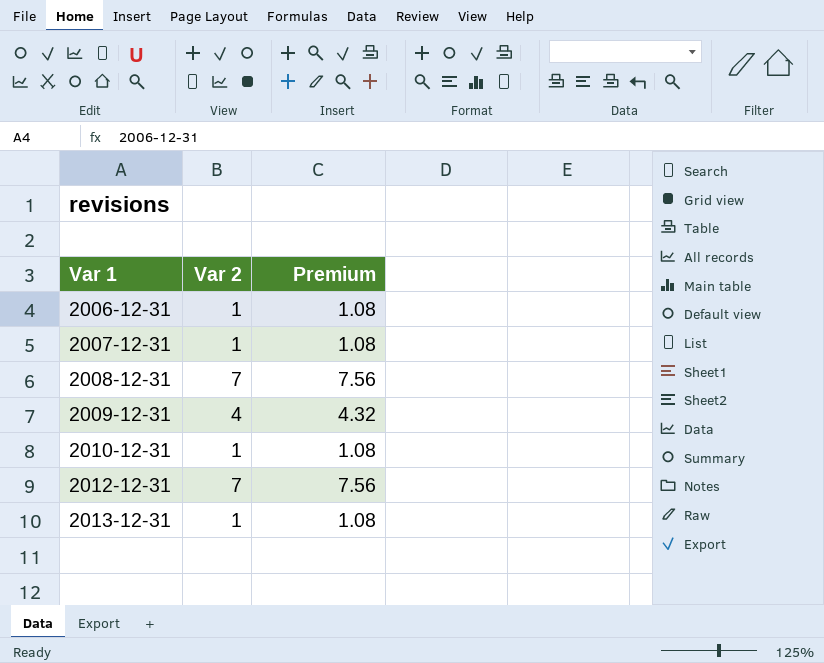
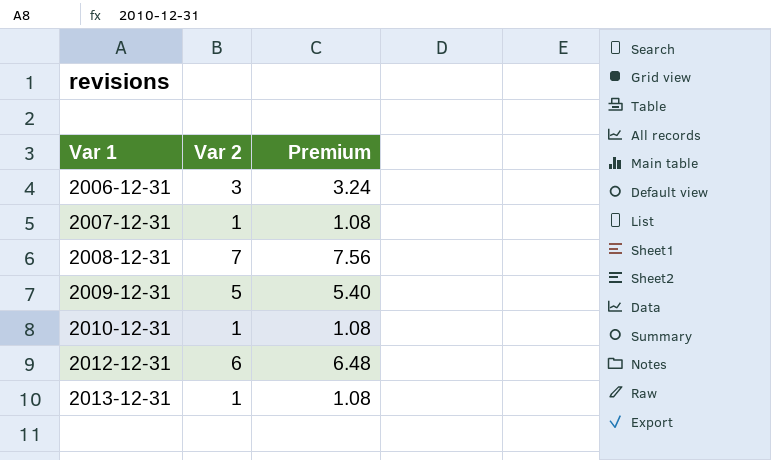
2006-12-31 | Var 2: 1 -> 3
2006-12-31 | Premium: 1.08 -> 3.24
2009-12-31 | Var 2: 4 -> 5
2009-12-31 | Premium: 4.32 -> 5.40
2012-12-31 | Var 2: 7 -> 6
2012-12-31 | Premium: 7.56 -> 6.48

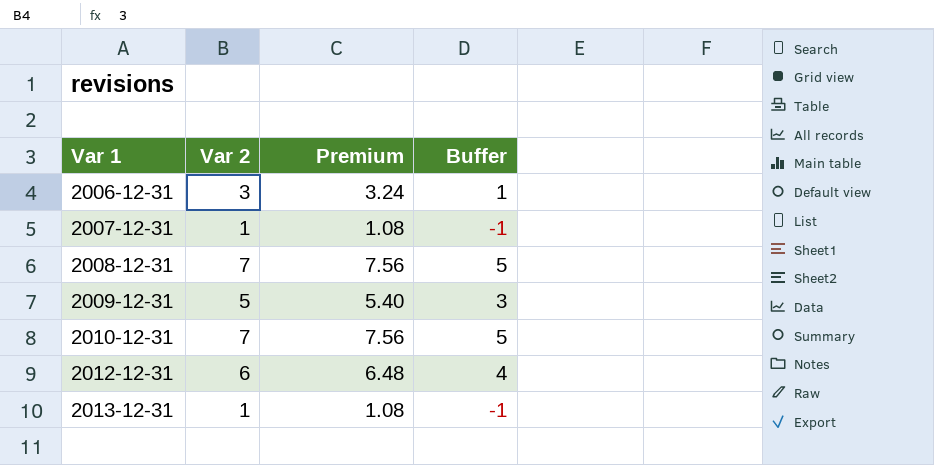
column Buffer | formula: none -> [Var 2] - 2
2010-12-31 | Var 2: 1 -> 7
2010-12-31 | Premium: 1.08 -> 7.56

